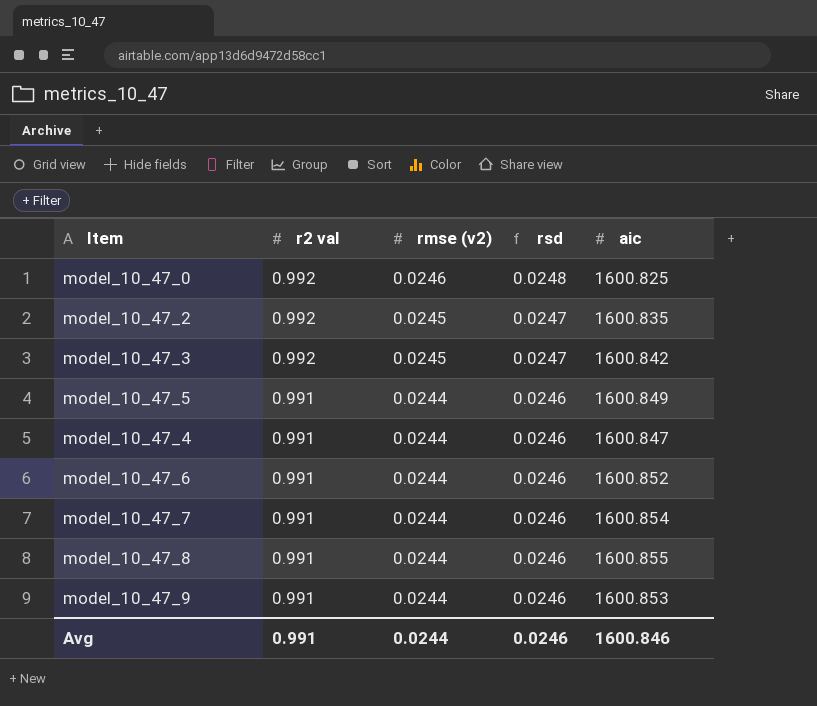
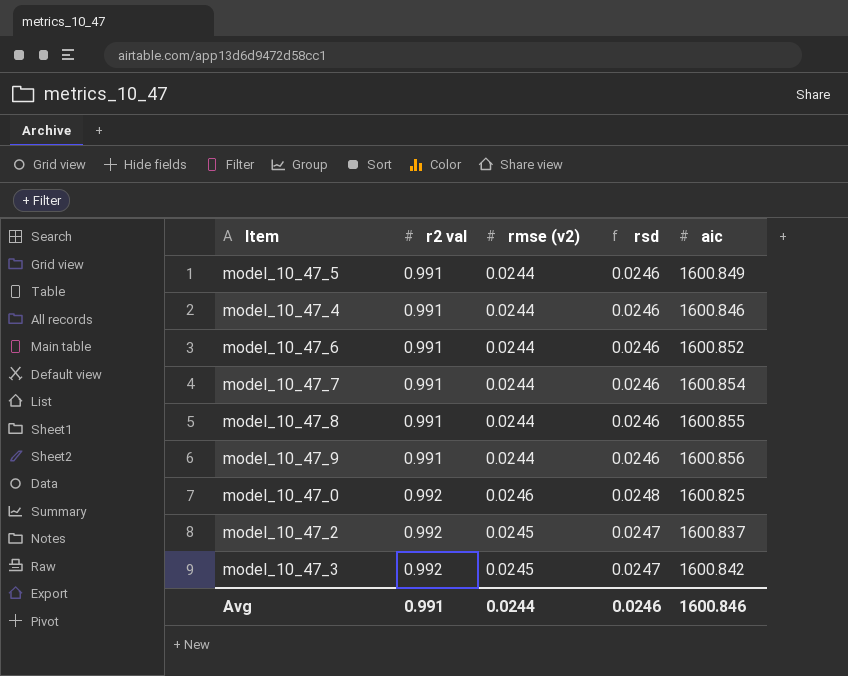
row order: r2 val descending -> r2 val ascending
model_10_47_4 | aic: 1600.847 -> 1600.846
model_10_47_9 | aic: 1600.853 -> 1600.856
model_10_47_2 | aic: 1600.835 -> 1600.837

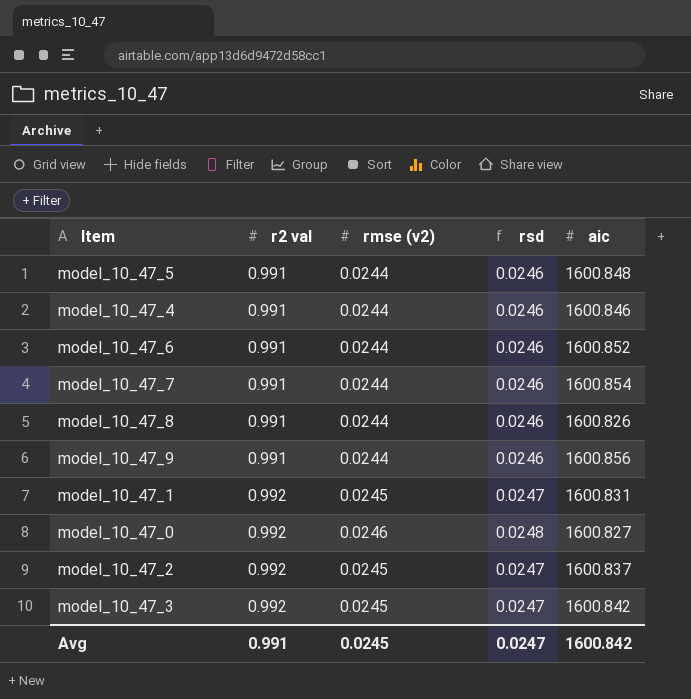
model_10_47_5 | aic: 1600.849 -> 1600.848
model_10_47_8 | aic: 1600.855 -> 1600.826
row model_10_47_1: none -> 0.992 | 0.0245 | 0.0247 | 1600.831
model_10_47_0 | aic: 1600.825 -> 1600.827
Avg | rmse (v2): 0.0244 -> 0.0245
Avg | rsd: 0.0246 -> 0.0247
Avg | aic: 1600.846 -> 1600.842

